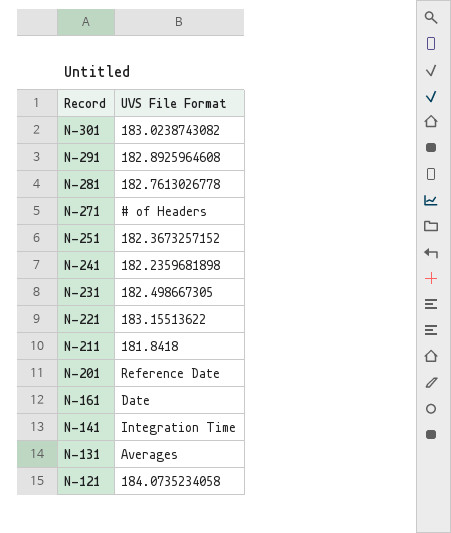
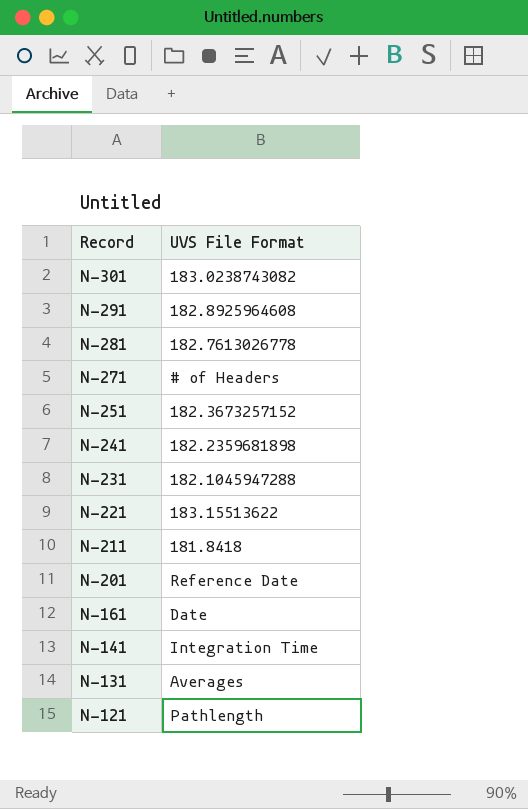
N-231 | UVS File Format: 182.498667305 -> 182.1045947288
N-121 | UVS File Format: 184.0735234058 -> Pathlength

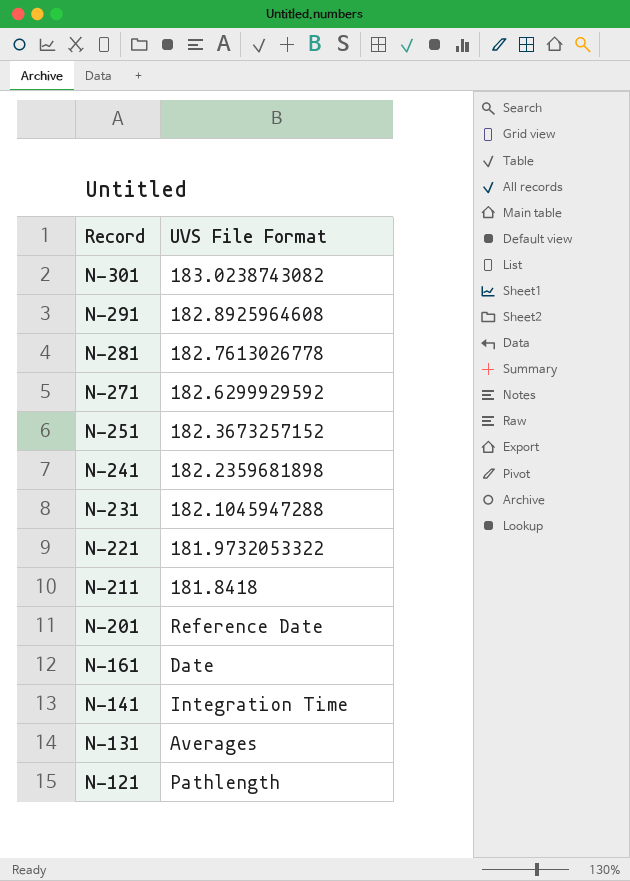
N-271 | UVS File Format: # of Headers -> 182.6299929592
N-221 | UVS File Format: 183.15513622 -> 181.9732053322

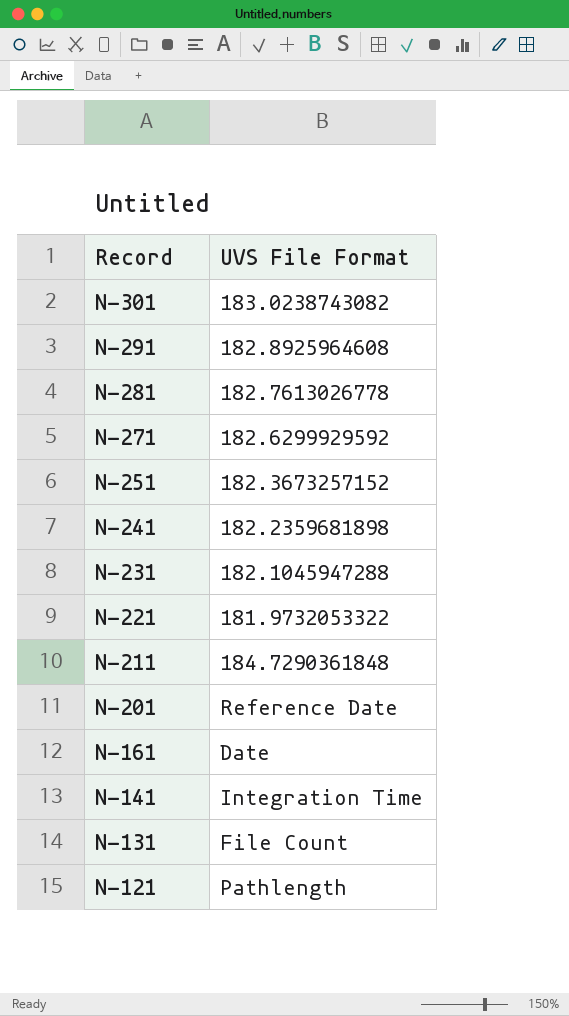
N-211 | UVS File Format: 181.8418 -> 184.7290361848
N-131 | UVS File Format: Averages -> File Count

